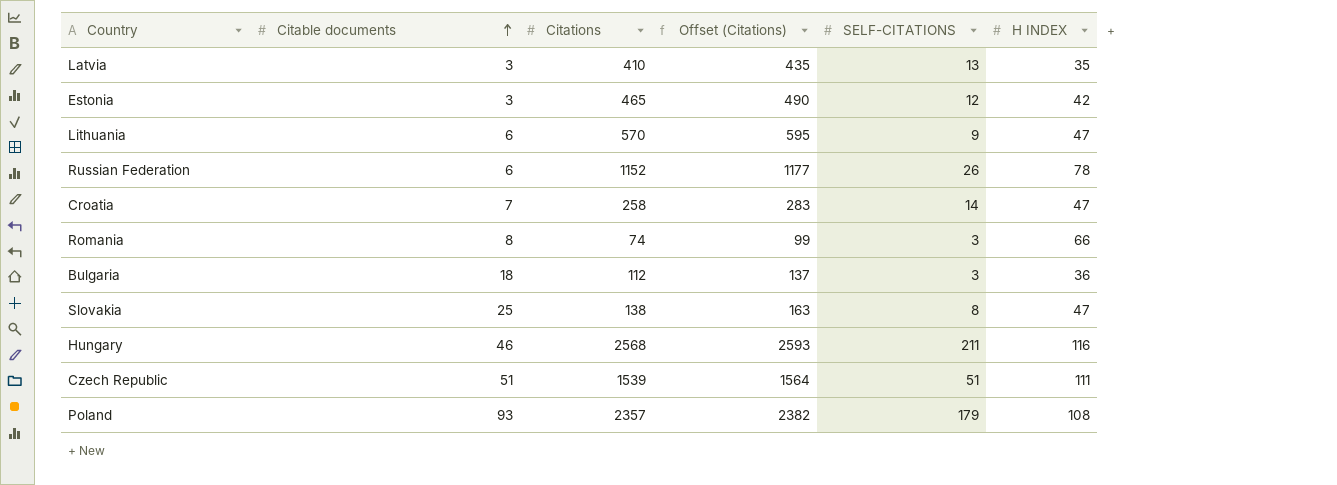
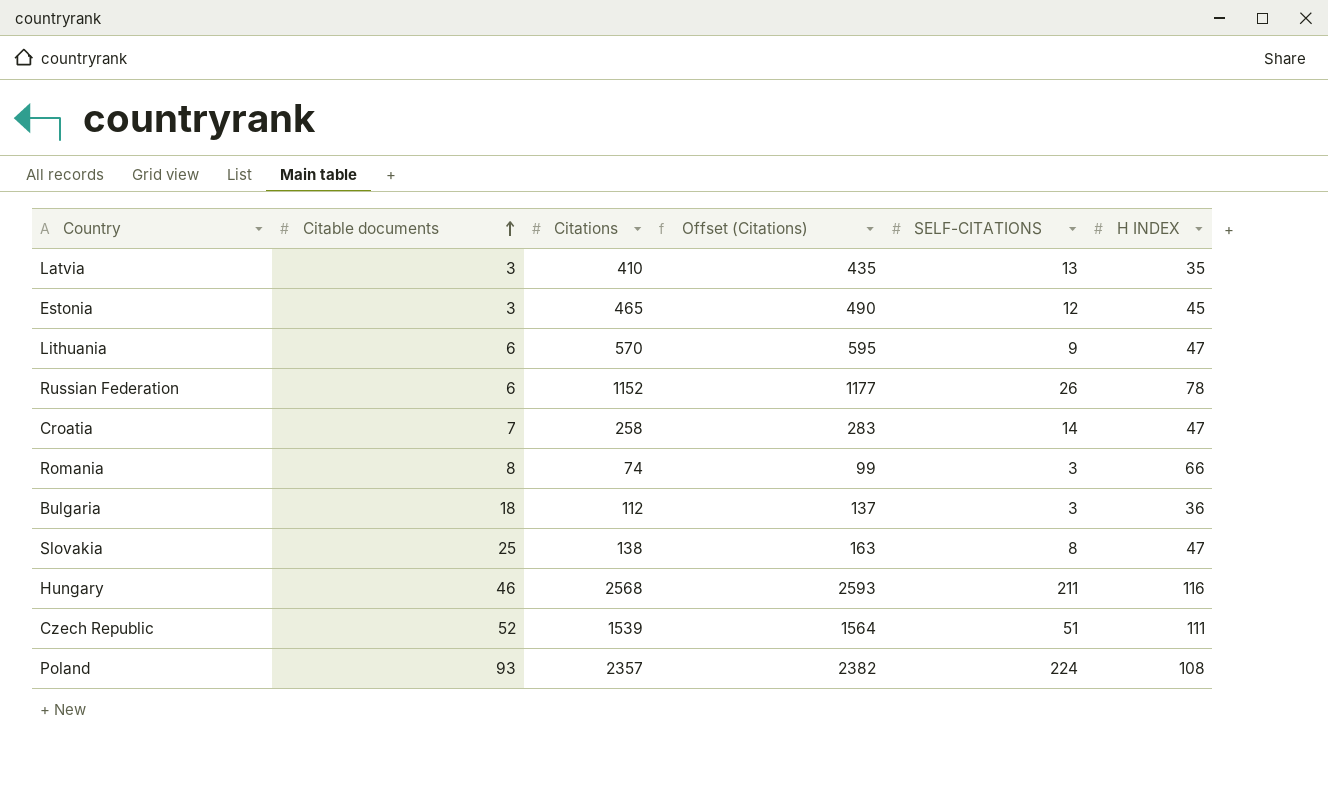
Estonia | H INDEX: 42 -> 45
Czech Republic | Citable documents: 51 -> 52
Poland | SELF-CITATIONS: 179 -> 224

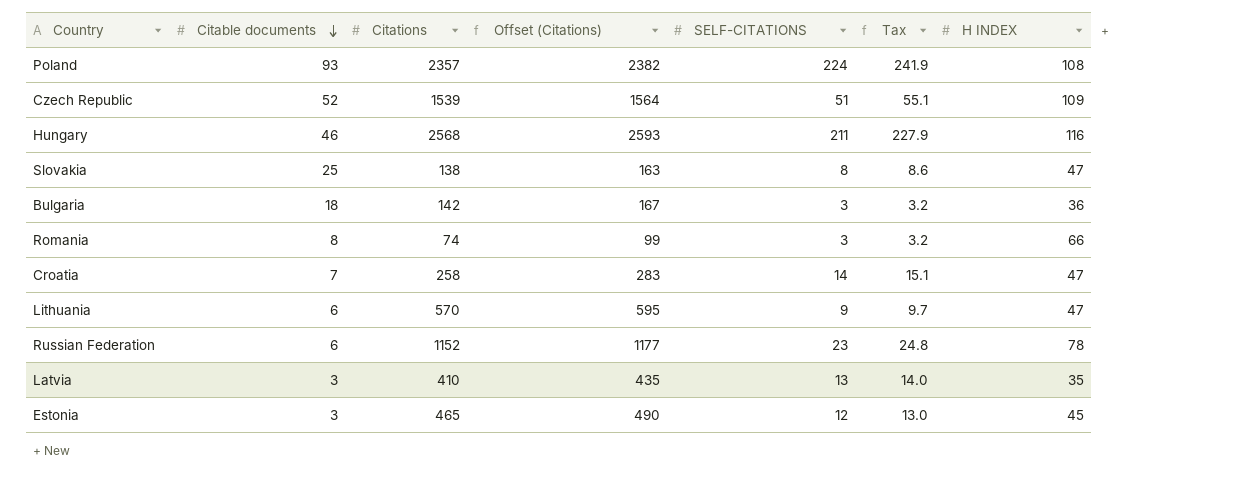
row order: Citable documents ascending -> Citable documents descending
column Tax | formula: none -> [SELF-CITATIONS] * 1.08
Czech Republic | H INDEX: 111 -> 109
Bulgaria | Citations: 112 -> 142
Bulgaria | Offset (Citations): 137 -> 167
Russian Federation | SELF-CITATIONS: 26 -> 23

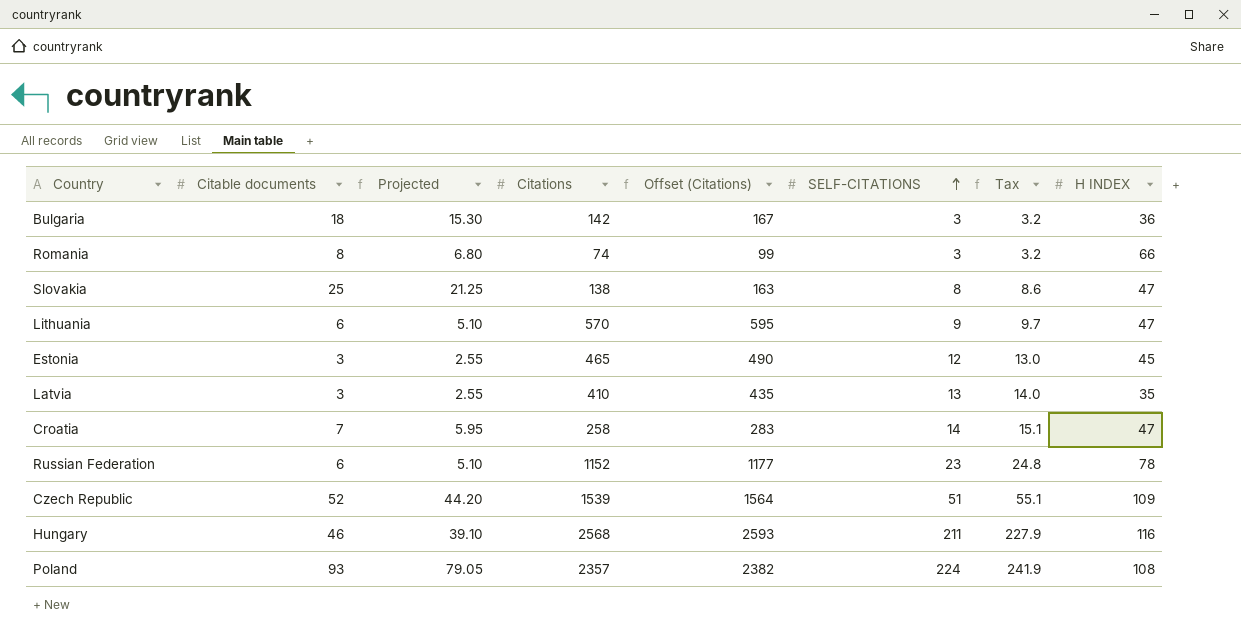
row order: Citable documents descending -> SELF-CITATIONS ascending
column Projected | formula: none -> [Citable documents] * 0.85

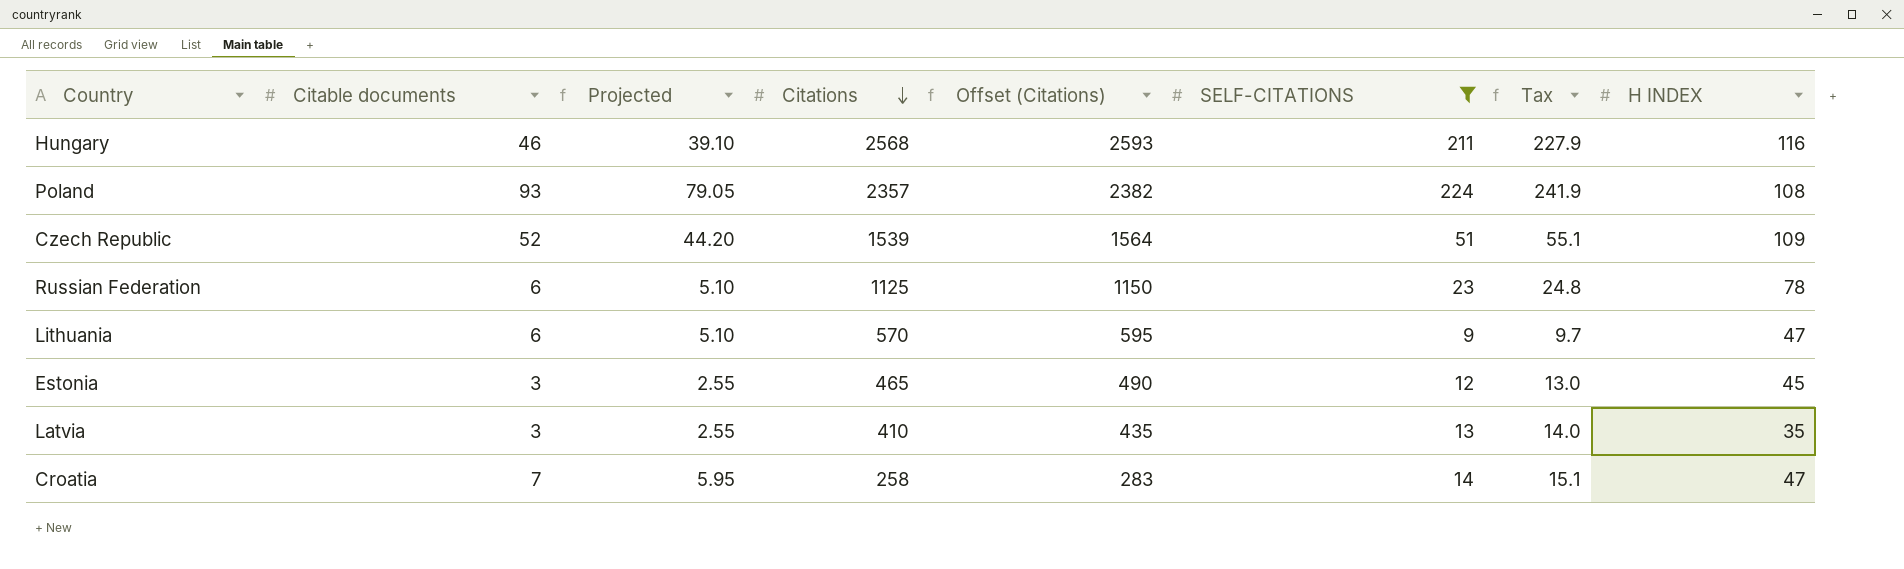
filter: none -> SELF-CITATIONS >= 9
row order: SELF-CITATIONS ascending -> Citations descending
Russian Federation | Citations: 1152 -> 1125
Russian Federation | Offset (Citations): 1177 -> 1150

